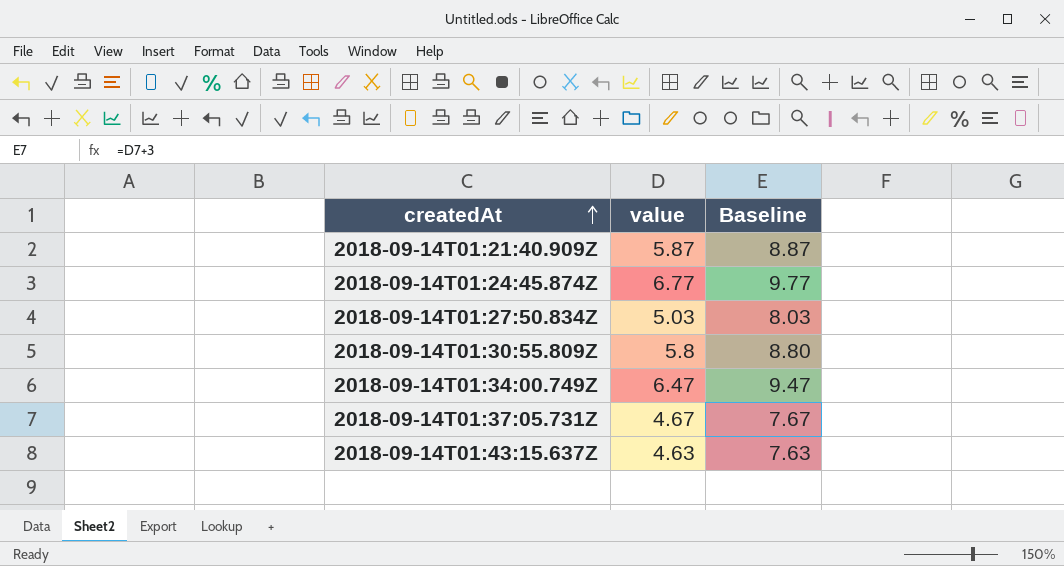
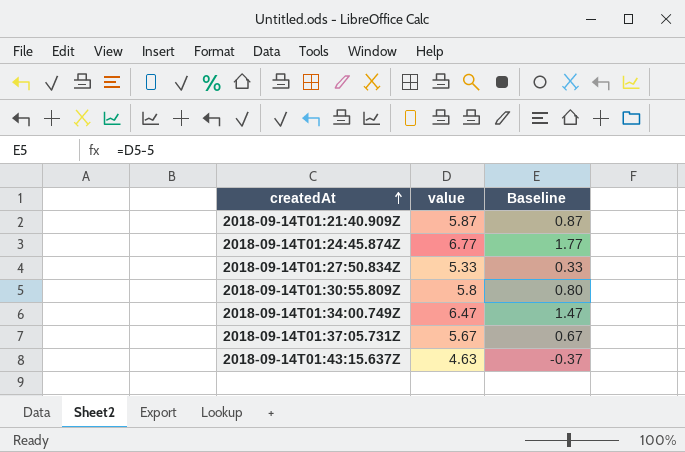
column Baseline | formula: [value] + 3 -> [value] - 5
2018-09-14T01:27:50.834Z | value: 5.03 -> 5.33
2018-09-14T01:37:05.731Z | value: 4.67 -> 5.67

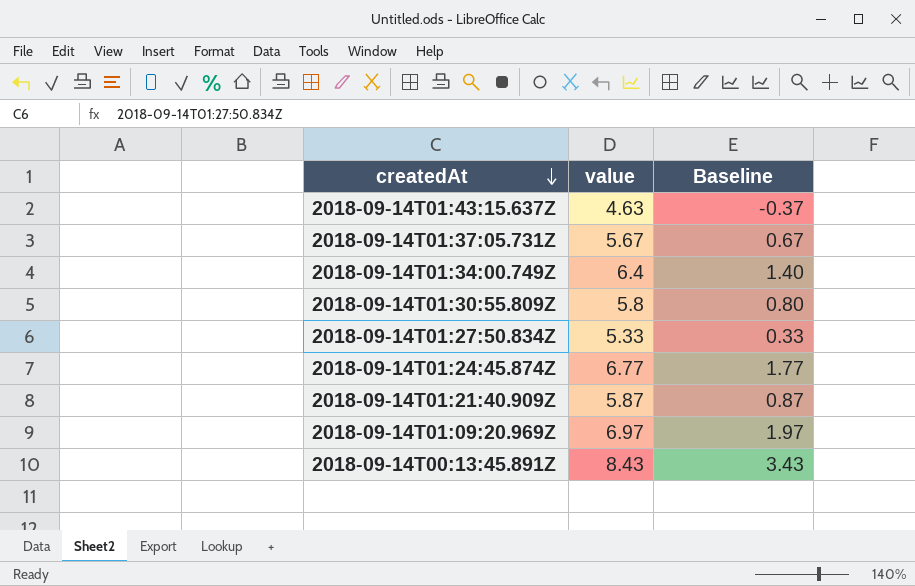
row order: createdAt ascending -> createdAt descending
2018-09-14T01:34:00.749Z | value: 6.47 -> 6.4
2018-09-14T01:34:00.749Z | Baseline: 1.47 -> 1.40
row 2018-09-14T01:09:20.969Z: none -> 6.97 | 1.97
row 2018-09-14T00:13:45.891Z: none -> 8.43 | 3.43

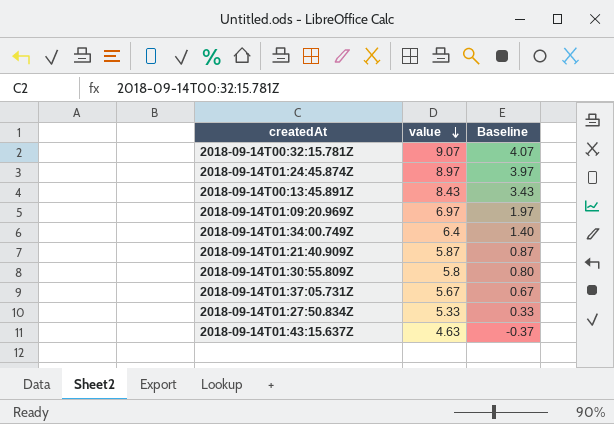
row order: createdAt descending -> value descending
row 2018-09-14T00:32:15.781Z: none -> 9.07 | 4.07
2018-09-14T01:24:45.874Z | value: 6.77 -> 8.97
2018-09-14T01:24:45.874Z | Baseline: 1.77 -> 3.97

